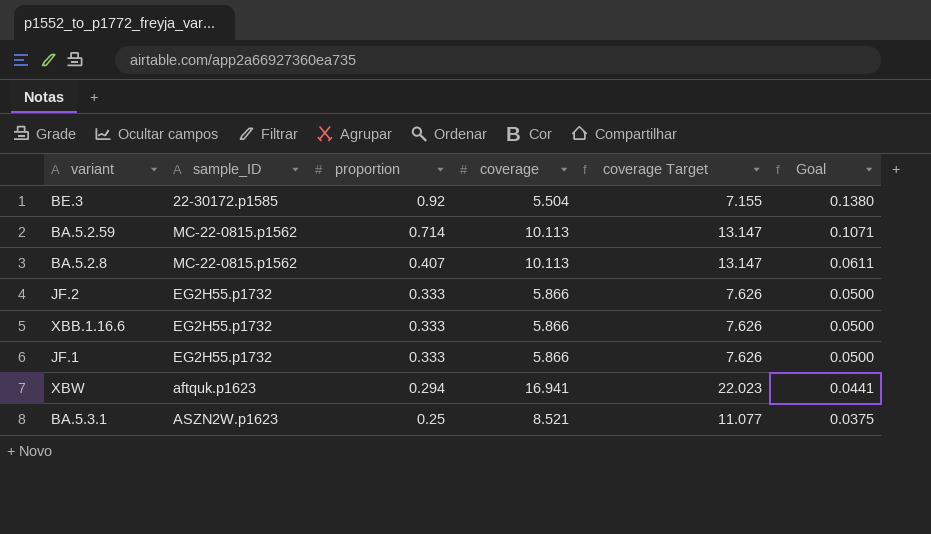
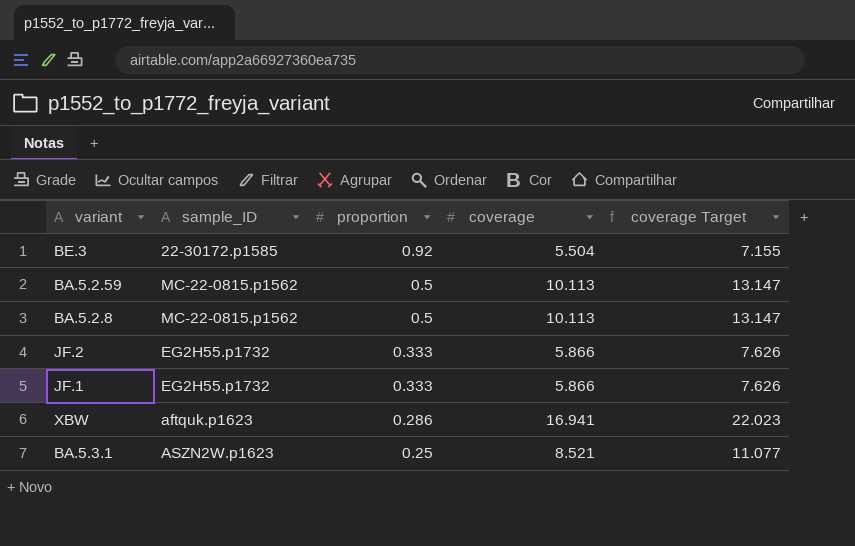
column Goal | formula: [proportion] * 0.15 -> none
row XBB.1.16.6: EG2H55.p1732 | 0.333 | 5.866 | 7.626 | 0.0500 -> none
BA.5.2.59 | proportion: 0.714 -> 0.5
BA.5.2.8 | proportion: 0.407 -> 0.5
XBW | proportion: 0.294 -> 0.286

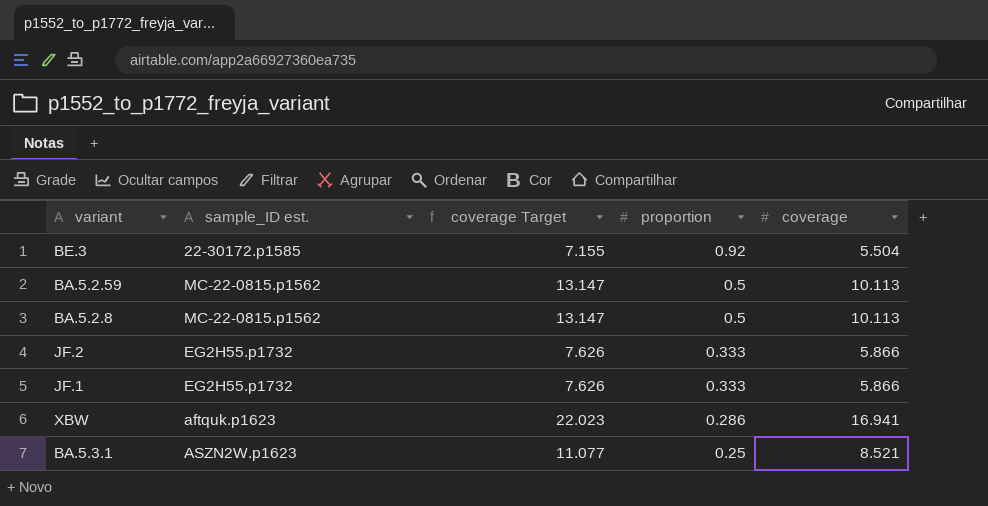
column name: sample_ID -> sample_ID est.
column coverage Target | position: 5 -> 3

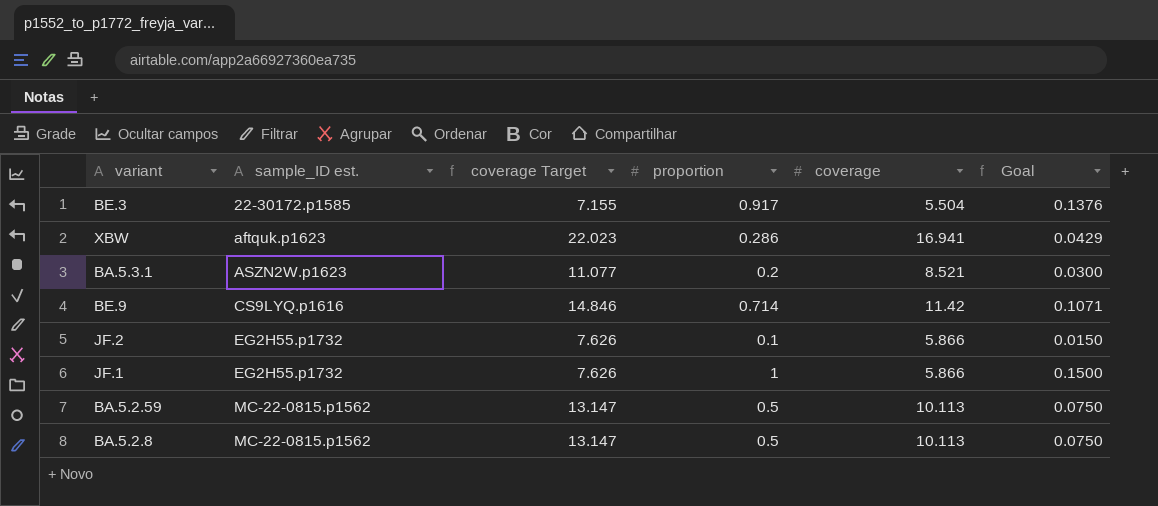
row order: proportion descending -> sample_ID est. ascending
column Goal | formula: none -> [proportion] * 0.15
BE.3 | proportion: 0.92 -> 0.917
BA.5.3.1 | proportion: 0.25 -> 0.2
row BE.9: none -> CS9LYQ.p1616 | 14.846 | 0.714 | 11.42 | 0.1071
JF.2 | proportion: 0.333 -> 0.1
JF.1 | proportion: 0.333 -> 1

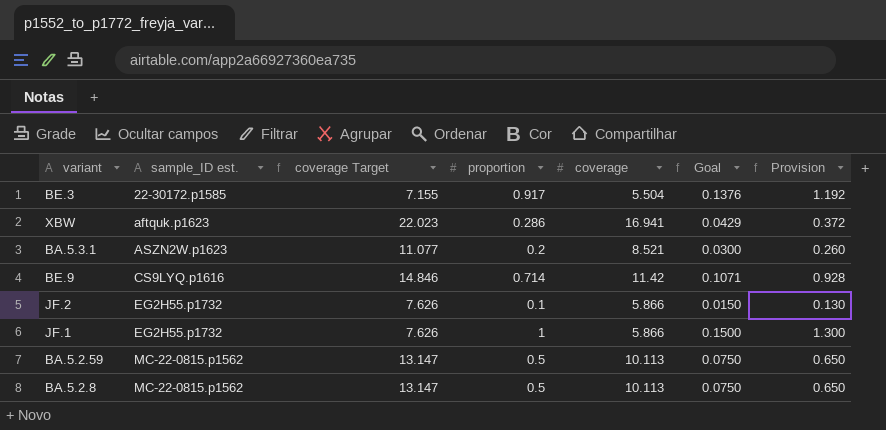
column Provision | formula: none -> [proportion] * 1.3

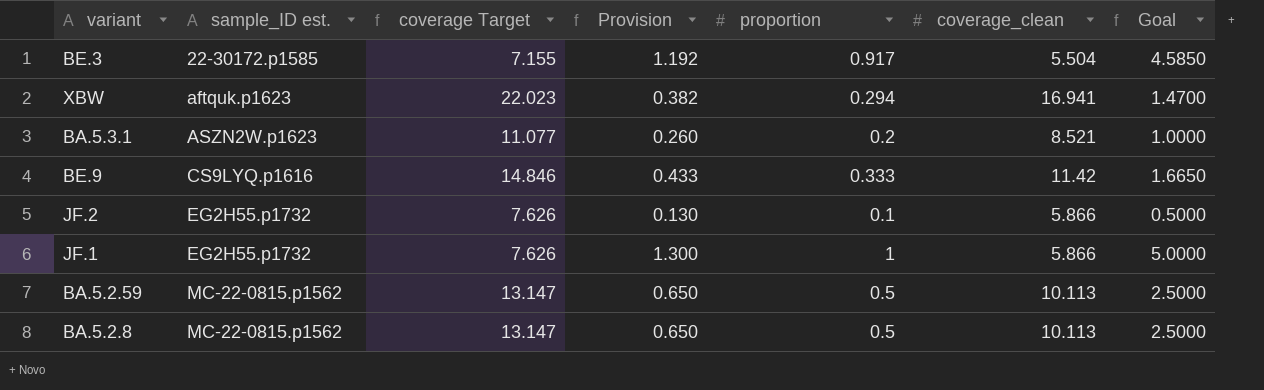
column Provision | position: 7 -> 4
column name: coverage -> coverage_clean
column Goal | formula: [proportion] * 0.15 -> [proportion] * 5
XBW | Provision: 0.372 -> 0.382
XBW | proportion: 0.286 -> 0.294
BE.9 | Provision: 0.928 -> 0.433
BE.9 | proportion: 0.714 -> 0.333

